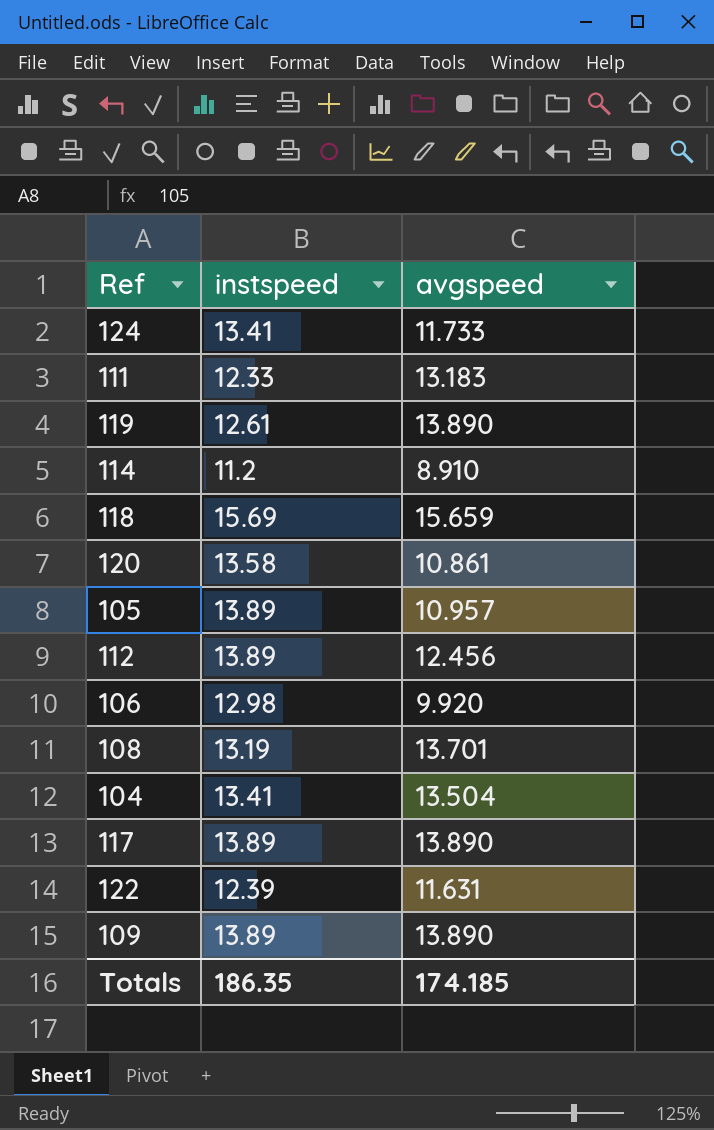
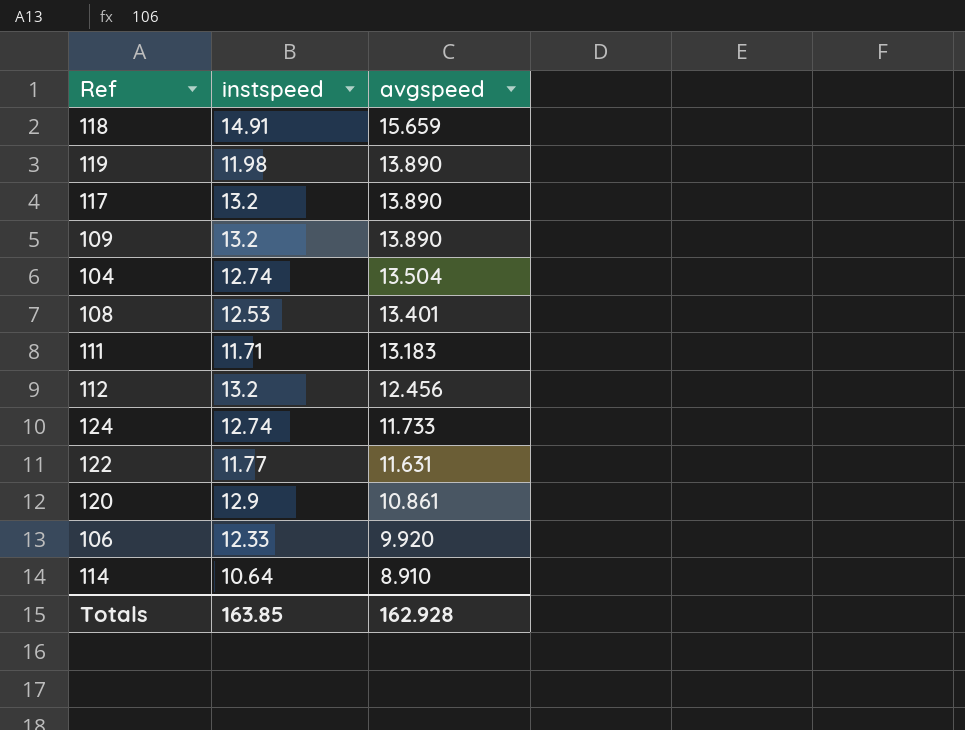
row order: none -> avgspeed descending
row 105: 13.89 | 10.957 -> none
118 | instspeed: 15.69 -> 14.91
119 | instspeed: 12.61 -> 11.98
117 | instspeed: 13.89 -> 13.2
109 | instspeed: 13.89 -> 13.2
104 | instspeed: 13.41 -> 12.74
108 | instspeed: 13.19 -> 12.53
108 | avgspeed: 13.701 -> 13.401
111 | instspeed: 12.33 -> 11.71
112 | instspeed: 13.89 -> 13.2
124 | instspeed: 13.41 -> 12.74
122 | instspeed: 12.39 -> 11.77
120 | instspeed: 13.58 -> 12.9
106 | instspeed: 12.98 -> 12.33
114 | instspeed: 11.2 -> 10.64
Totals | instspeed: 186.35 -> 163.85
Totals | avgspeed: 174.185 -> 162.928

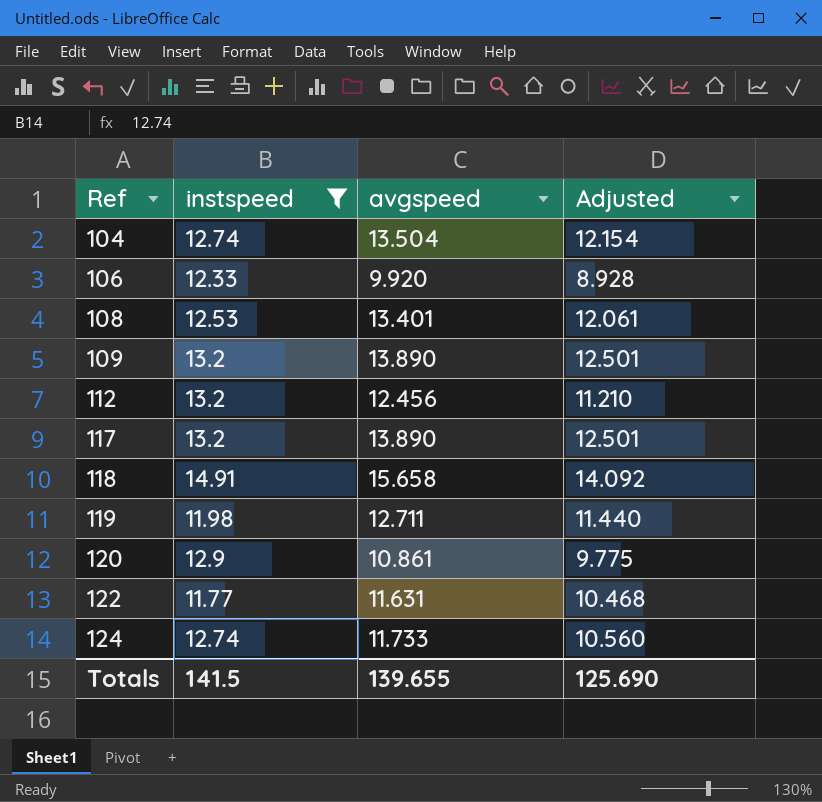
filter: none -> instspeed >= 11.77
row order: avgspeed descending -> Ref ascending
column Adjusted | formula: none -> [avgspeed] * 0.9
118 | avgspeed: 15.659 -> 15.658
119 | avgspeed: 13.890 -> 12.711
Totals | instspeed: 163.85 -> 141.5
Totals | avgspeed: 162.928 -> 139.655

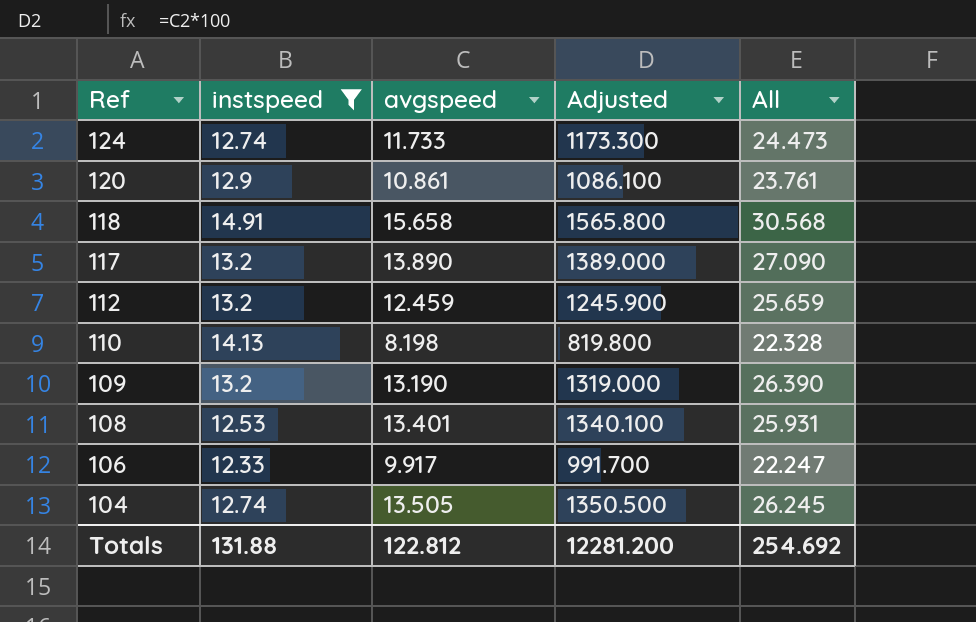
row order: Ref ascending -> Ref descending
column Adjusted | formula: [avgspeed] * 0.9 -> [avgspeed] * 100
column All | formula: none -> [instspeed] + [avgspeed]
row 119: 11.98 | 12.711 | 11.440 -> none
row 122: 11.77 | 11.631 | 10.468 -> none
112 | avgspeed: 12.456 -> 12.459
row 110: none -> 14.13 | 8.198 | 819.800 | 22.328
109 | avgspeed: 13.890 -> 13.190
106 | avgspeed: 9.920 -> 9.917
104 | avgspeed: 13.504 -> 13.505
Totals | instspeed: 141.5 -> 131.88
Totals | avgspeed: 139.655 -> 122.812
Totals | Adjusted: 125.690 -> 12281.200

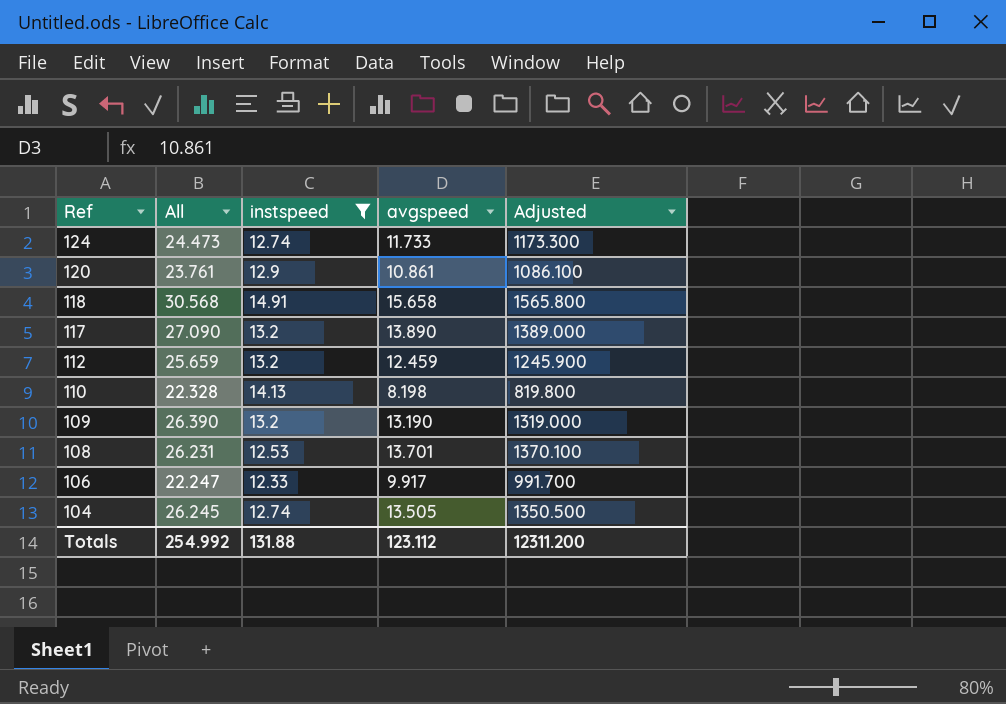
column All | position: 5 -> 2
108 | All: 25.931 -> 26.231
108 | avgspeed: 13.401 -> 13.701
108 | Adjusted: 1340.100 -> 1370.100
Totals | All: 254.692 -> 254.992
Totals | avgspeed: 122.812 -> 123.112
Totals | Adjusted: 12281.200 -> 12311.200

